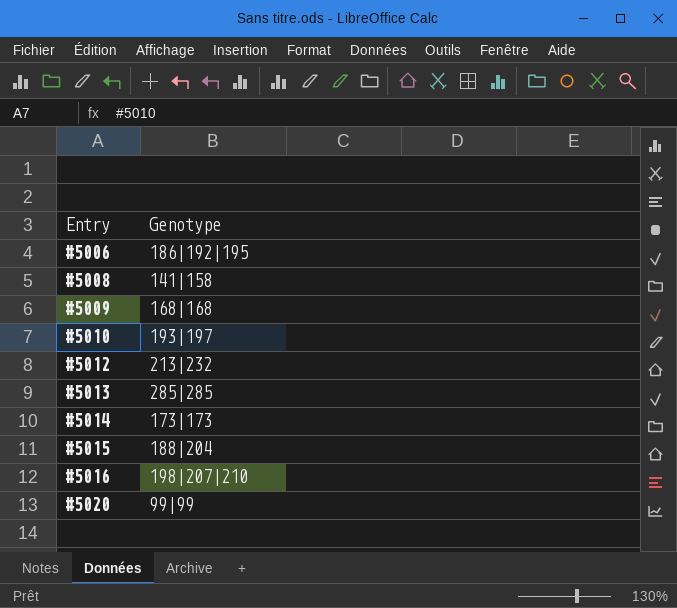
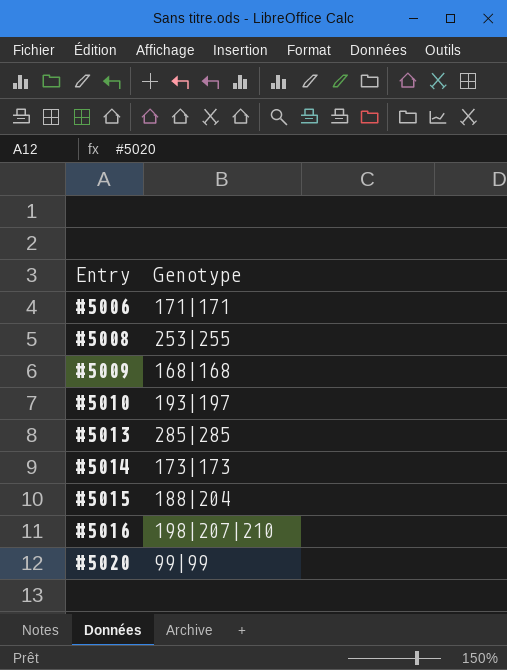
row #5012: 213|232 -> none
#5006 | Genotype: 186|192|195 -> 171|171
#5008 | Genotype: 141|158 -> 253|255

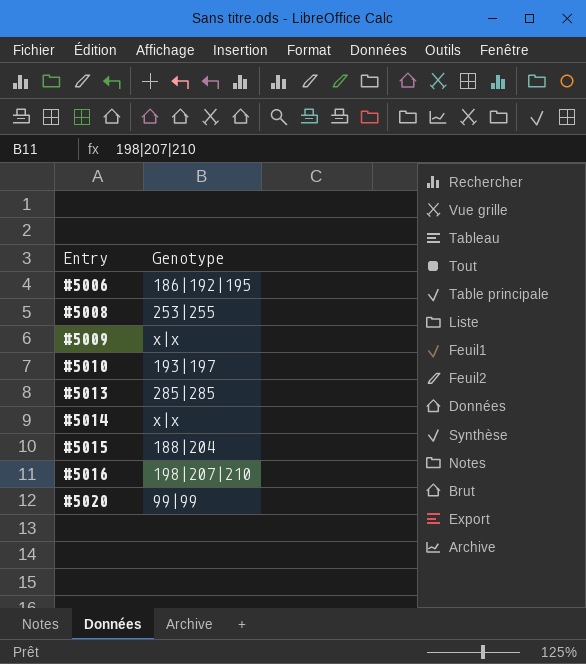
#5006 | Genotype: 171|171 -> 186|192|195
#5009 | Genotype: 168|168 -> x|x
#5014 | Genotype: 173|173 -> x|x

